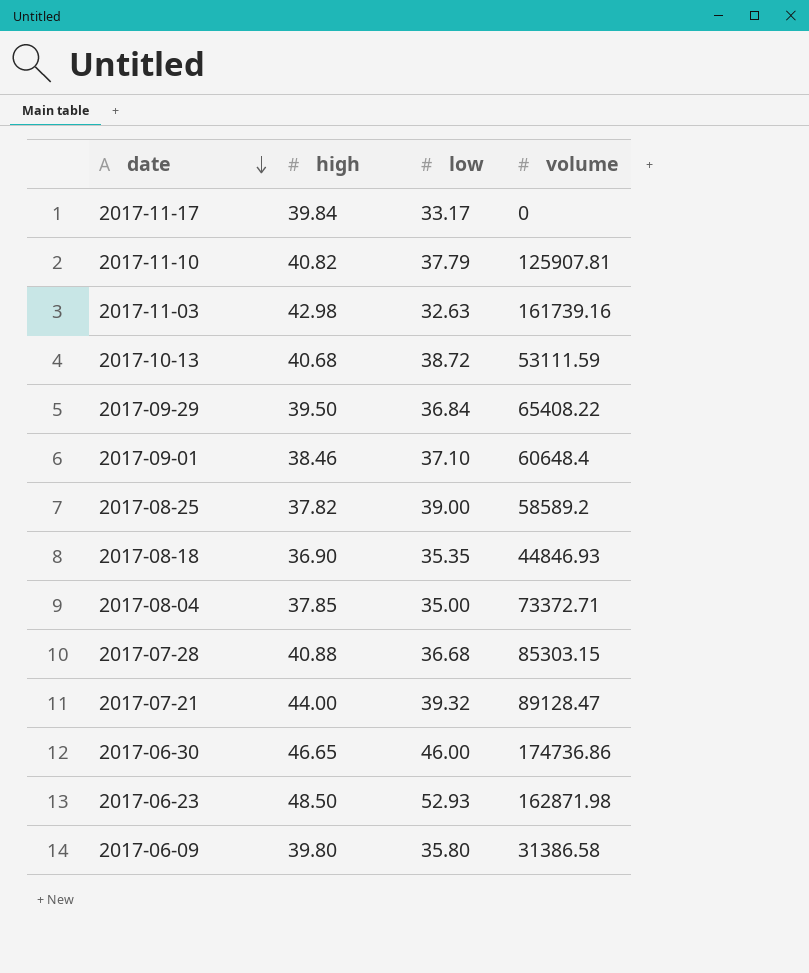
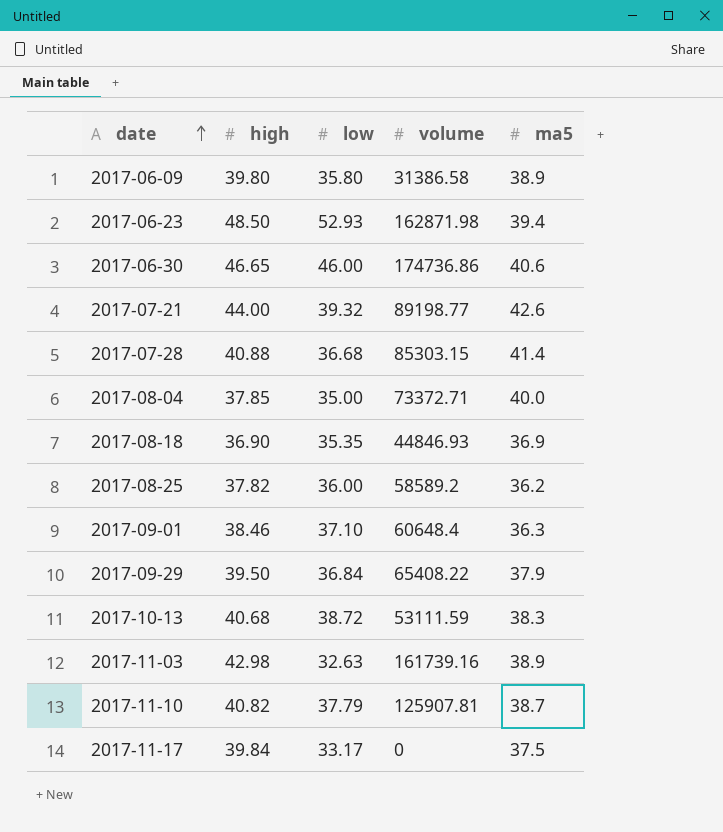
row order: date descending -> date ascending
column ma5 | position: none -> 5
2017-07-21 | volume: 89128.47 -> 89198.77
2017-08-25 | low: 39.00 -> 36.00

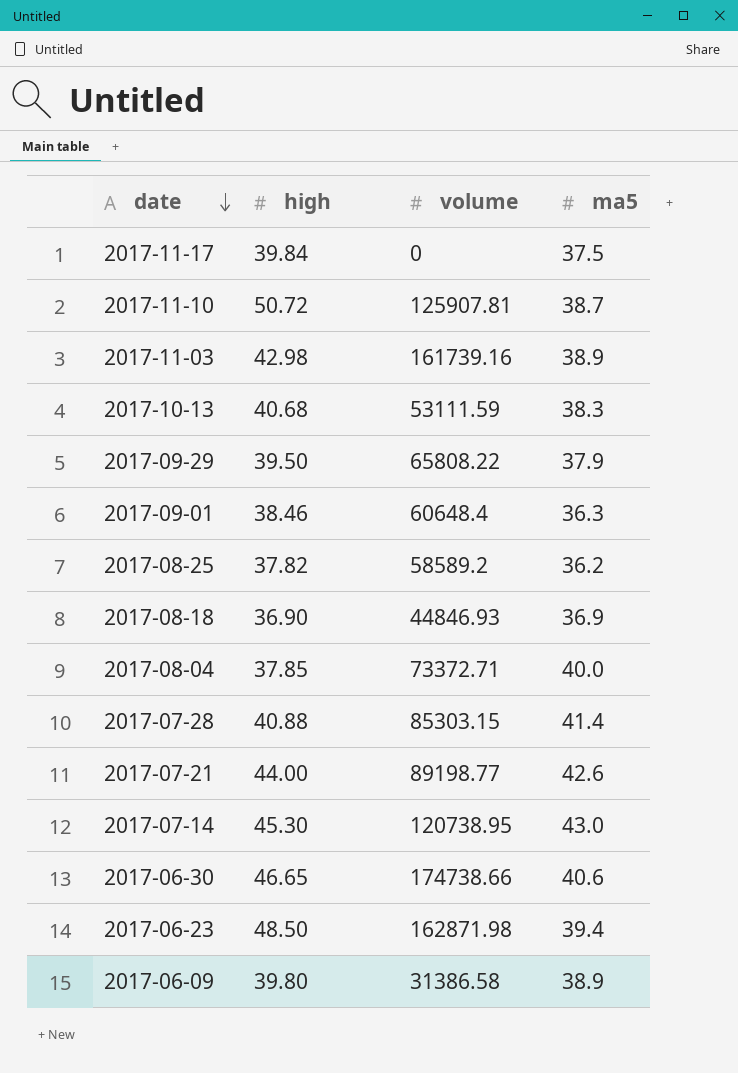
row order: date ascending -> date descending
column low | position: 3 -> none
2017-11-10 | high: 40.82 -> 50.72
2017-09-29 | volume: 65408.22 -> 65808.22
row 2017-07-14: none -> 45.30 | 120738.95 | 43.0
2017-06-30 | volume: 174736.86 -> 174738.66

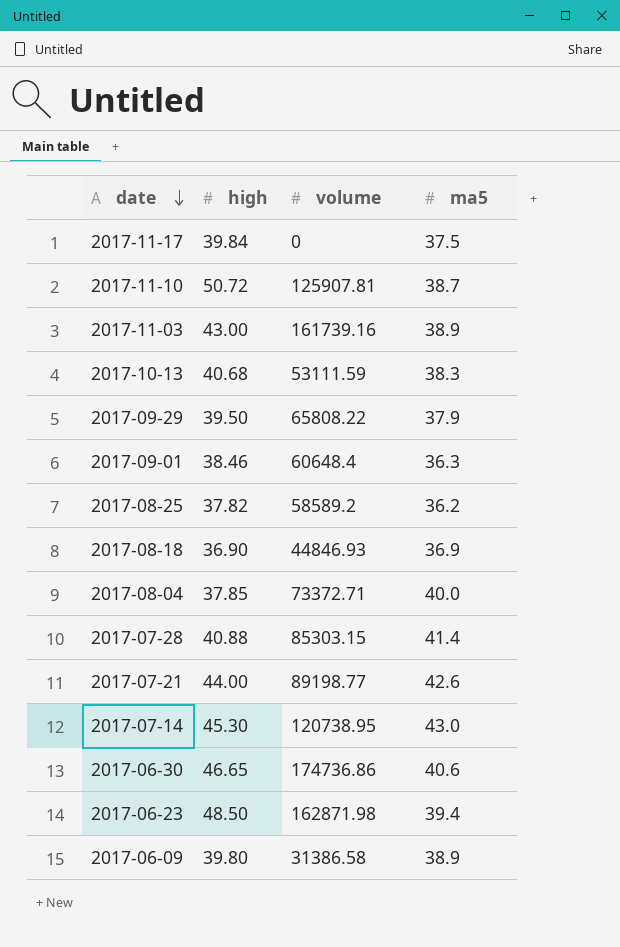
2017-11-03 | high: 42.98 -> 43.00
2017-06-30 | volume: 174738.66 -> 174736.86

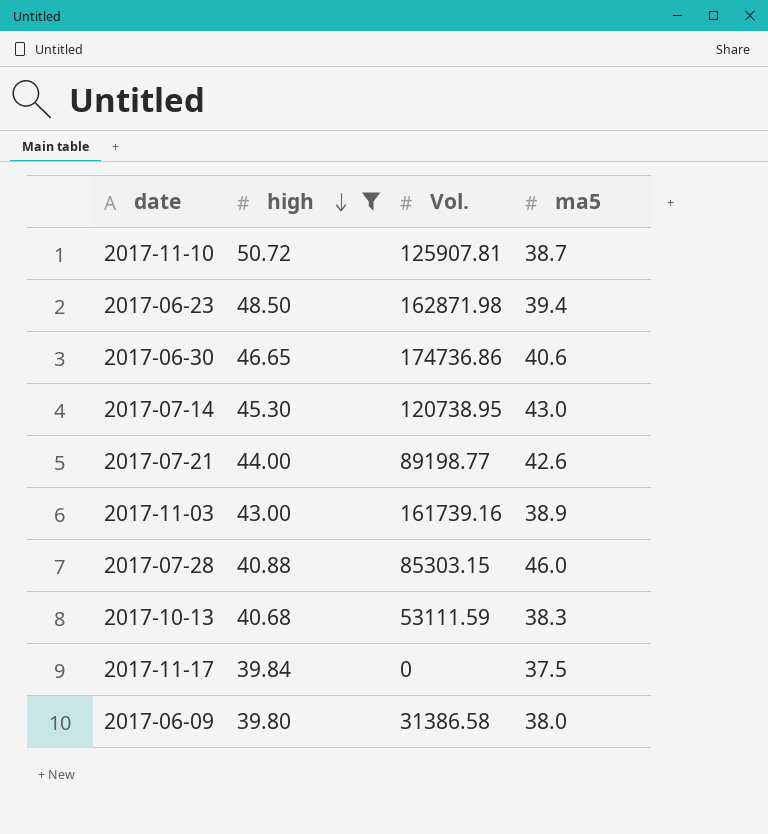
filter: none -> high >= 39.80
row order: date descending -> high descending
column name: volume -> Vol.
2017-07-28 | ma5: 41.4 -> 46.0
2017-06-09 | ma5: 38.9 -> 38.0

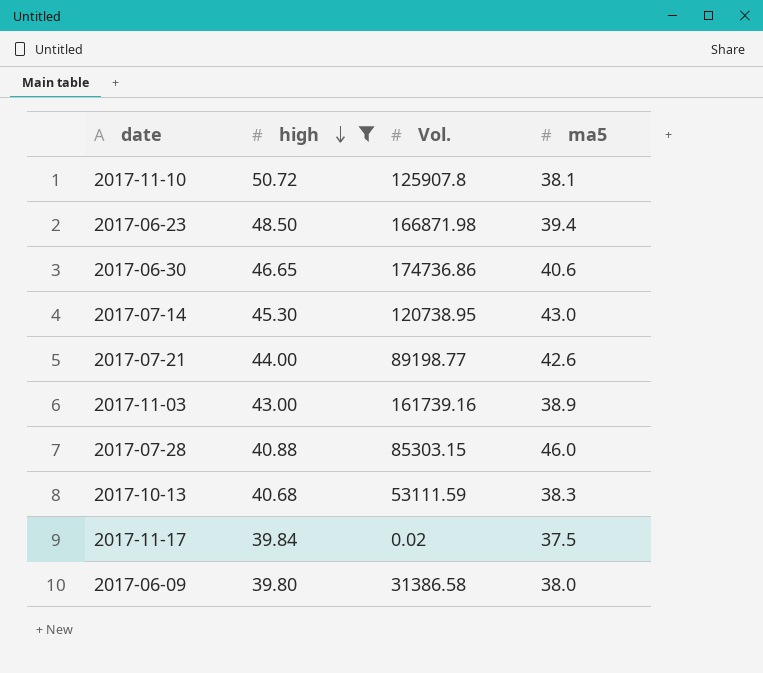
2017-11-10 | Vol.: 125907.81 -> 125907.8
2017-11-10 | ma5: 38.7 -> 38.1
2017-06-23 | Vol.: 162871.98 -> 166871.98
2017-11-17 | Vol.: 0 -> 0.02

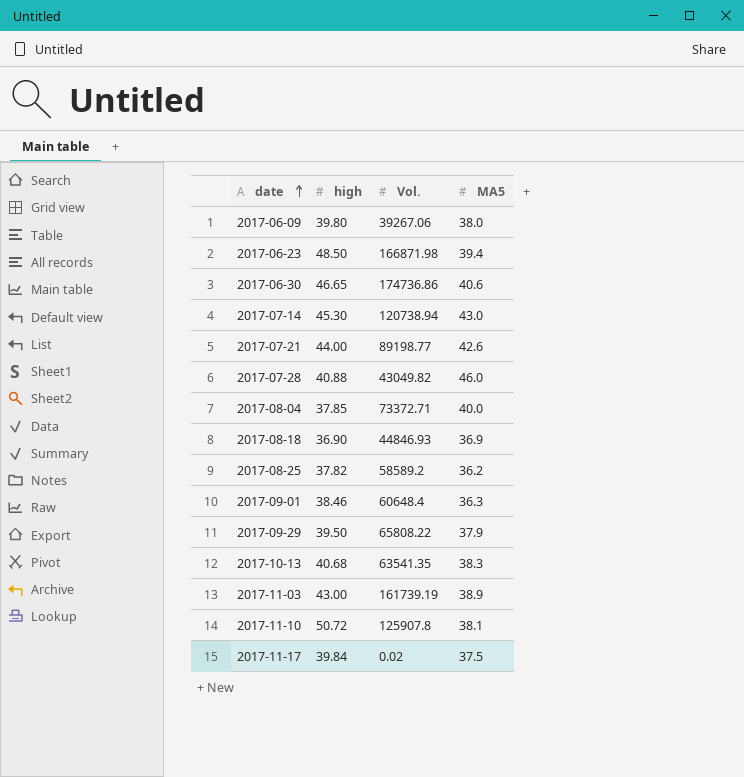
filter: high >= 39.80 -> none
row order: high descending -> date ascending
column name: ma5 -> MA5
2017-06-09 | Vol.: 31386.58 -> 39267.06
2017-07-14 | Vol.: 120738.95 -> 120738.94
2017-07-28 | Vol.: 85303.15 -> 43049.82
2017-10-13 | Vol.: 53111.59 -> 63541.35
2017-11-03 | Vol.: 161739.16 -> 161739.19

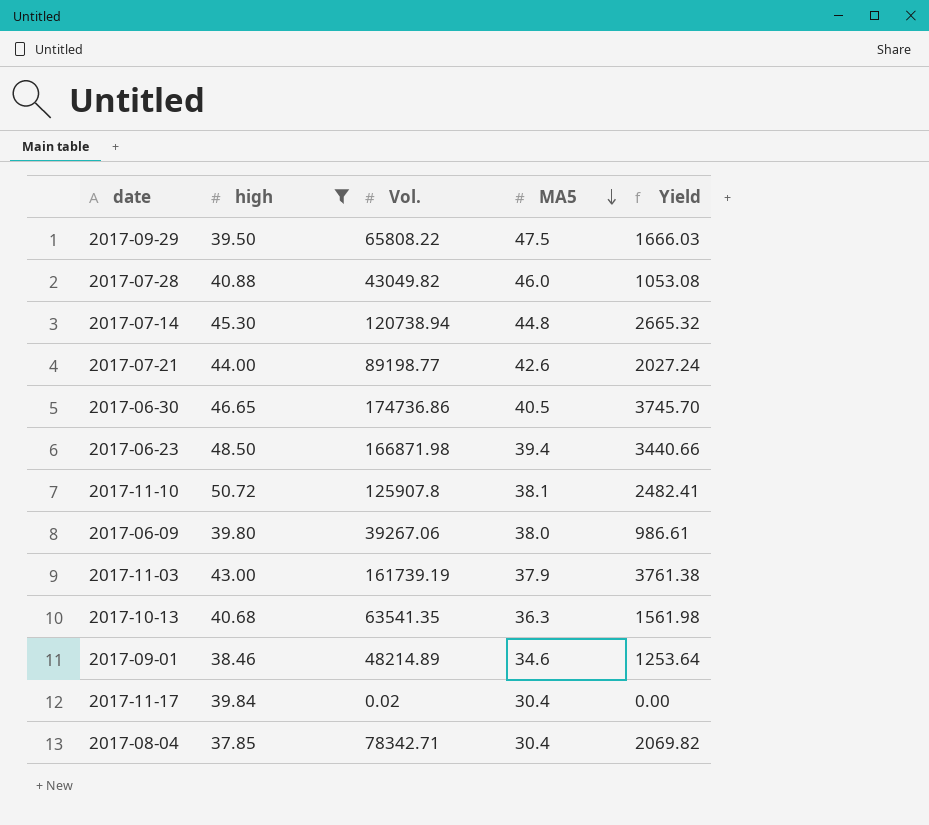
filter: none -> high >= 37.85
row order: date ascending -> MA5 descending
column Yield | formula: none -> [Vol.] / [high]
2017-09-29 | MA5: 37.9 -> 47.5
2017-07-14 | MA5: 43.0 -> 44.8
2017-06-30 | MA5: 40.6 -> 40.5
2017-11-03 | MA5: 38.9 -> 37.9
2017-10-13 | MA5: 38.3 -> 36.3
2017-09-01 | Vol.: 60648.4 -> 48214.89
2017-09-01 | MA5: 36.3 -> 34.6
2017-11-17 | MA5: 37.5 -> 30.4
2017-08-04 | Vol.: 73372.71 -> 78342.71
2017-08-04 | MA5: 40.0 -> 30.4

